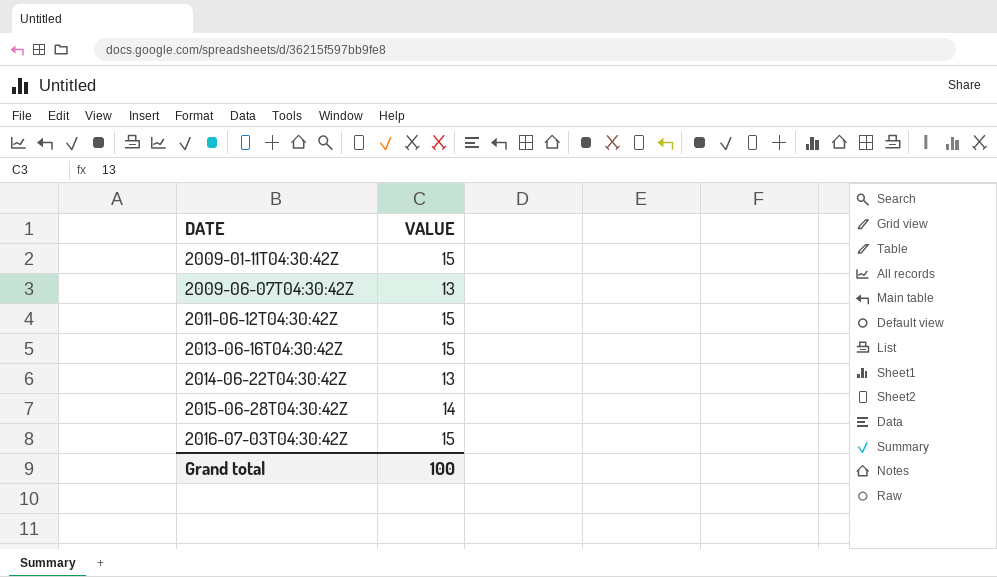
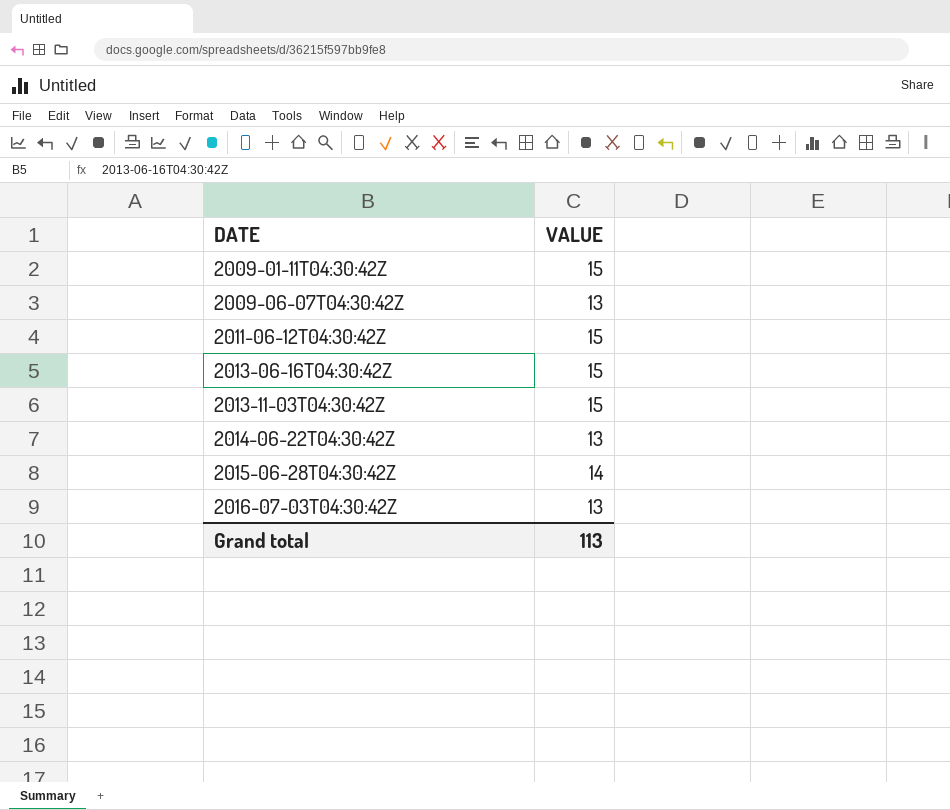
row 2013-11-03T04:30:42Z: none -> 15
2016-07-03T04:30:42Z | VALUE: 15 -> 13
Grand total | VALUE: 100 -> 113

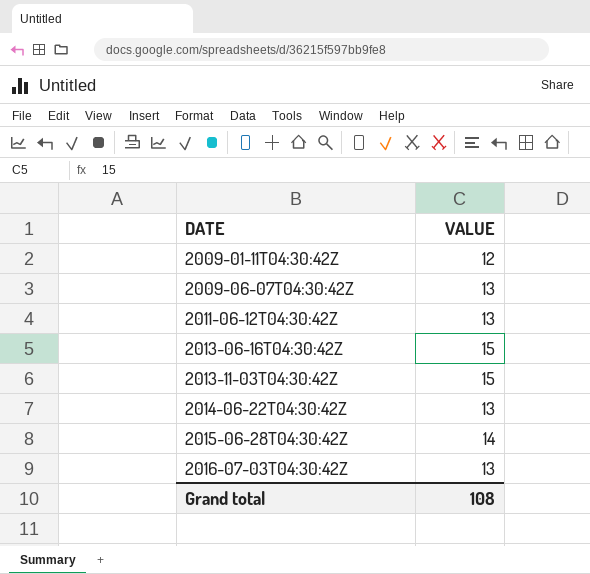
2009-01-11T04:30:42Z | VALUE: 15 -> 12
2011-06-12T04:30:42Z | VALUE: 15 -> 13
Grand total | VALUE: 113 -> 108

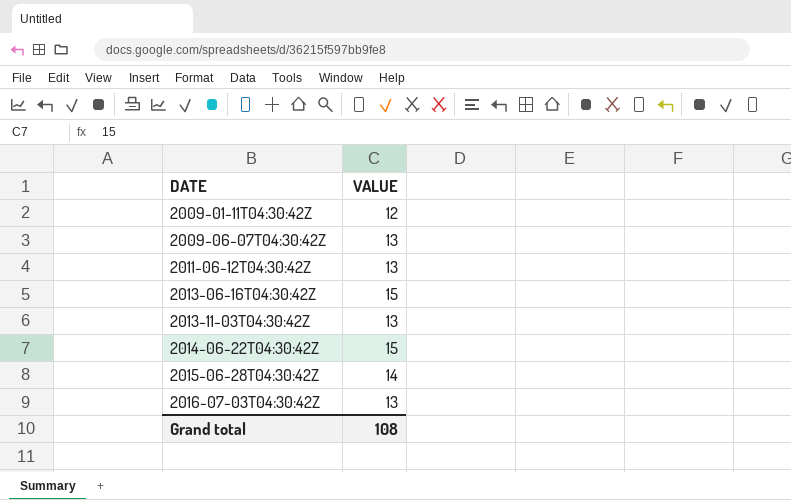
2013-11-03T04:30:42Z | VALUE: 15 -> 13
2014-06-22T04:30:42Z | VALUE: 13 -> 15

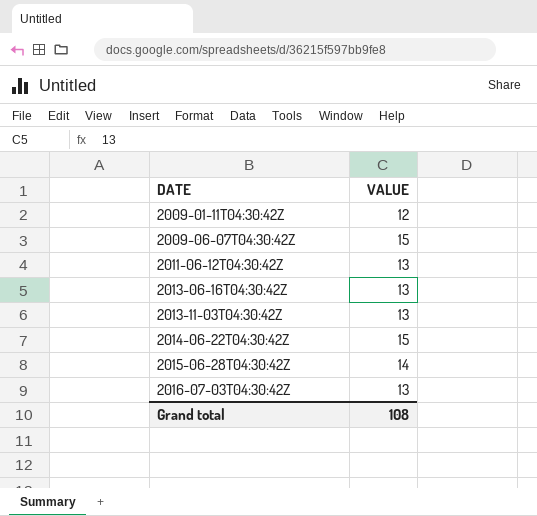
2009-06-07T04:30:42Z | VALUE: 13 -> 15
2013-06-16T04:30:42Z | VALUE: 15 -> 13

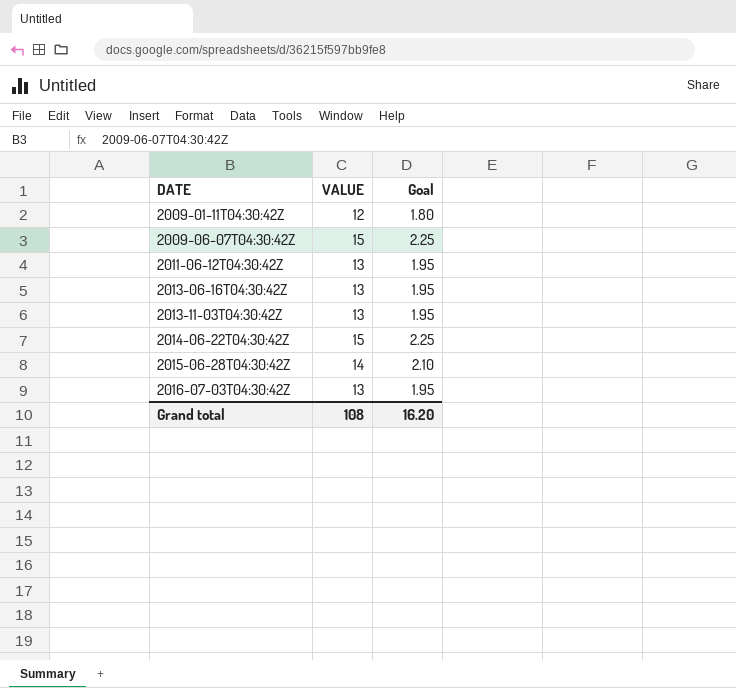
column Goal | formula: none -> [VALUE] * 0.15

